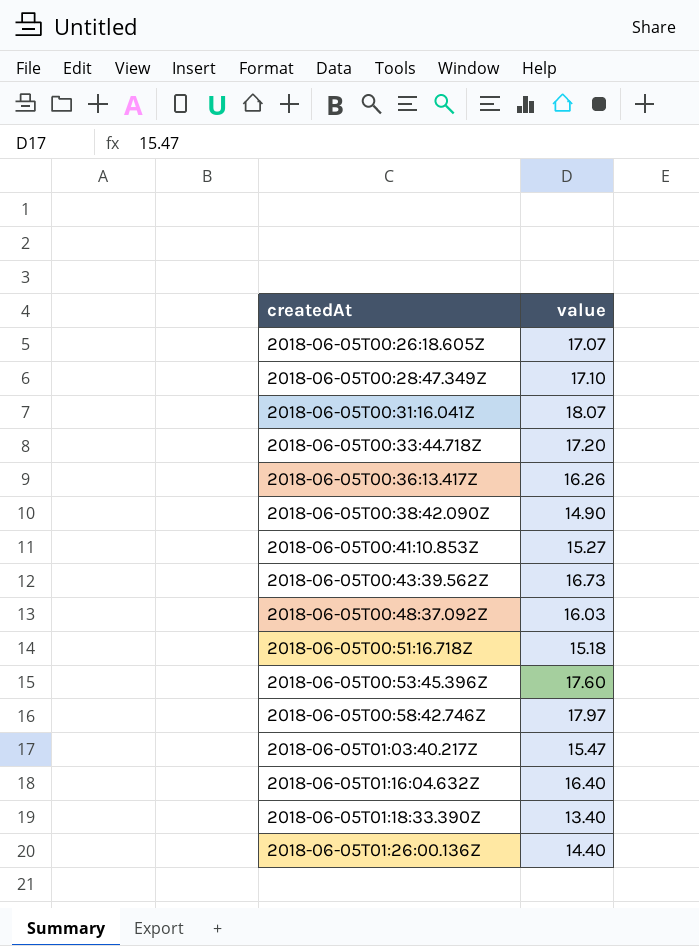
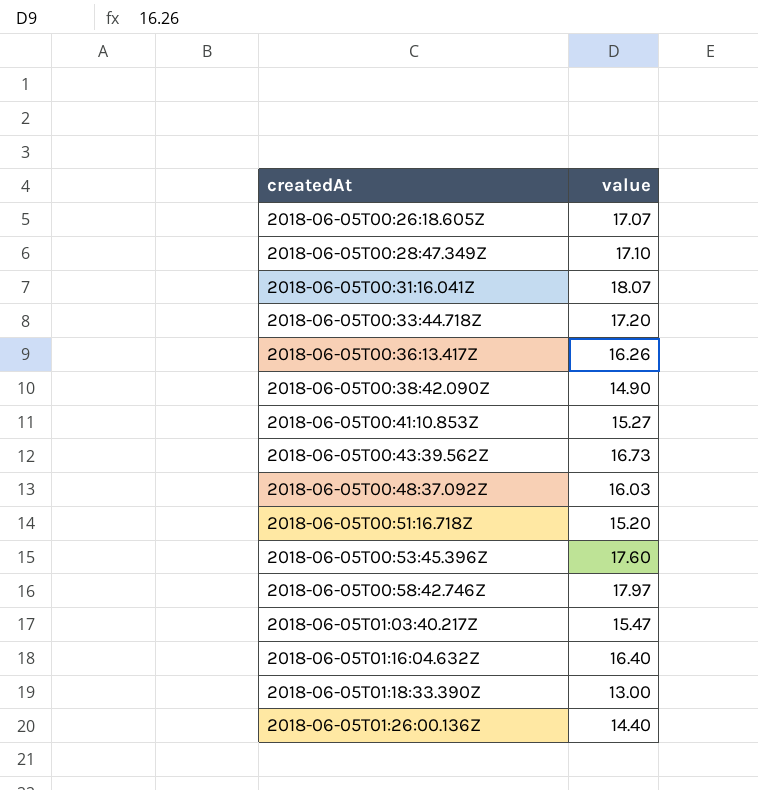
2018-06-05T00:51:16.718Z | value: 15.18 -> 15.20
2018-06-05T01:18:33.390Z | value: 13.40 -> 13.00

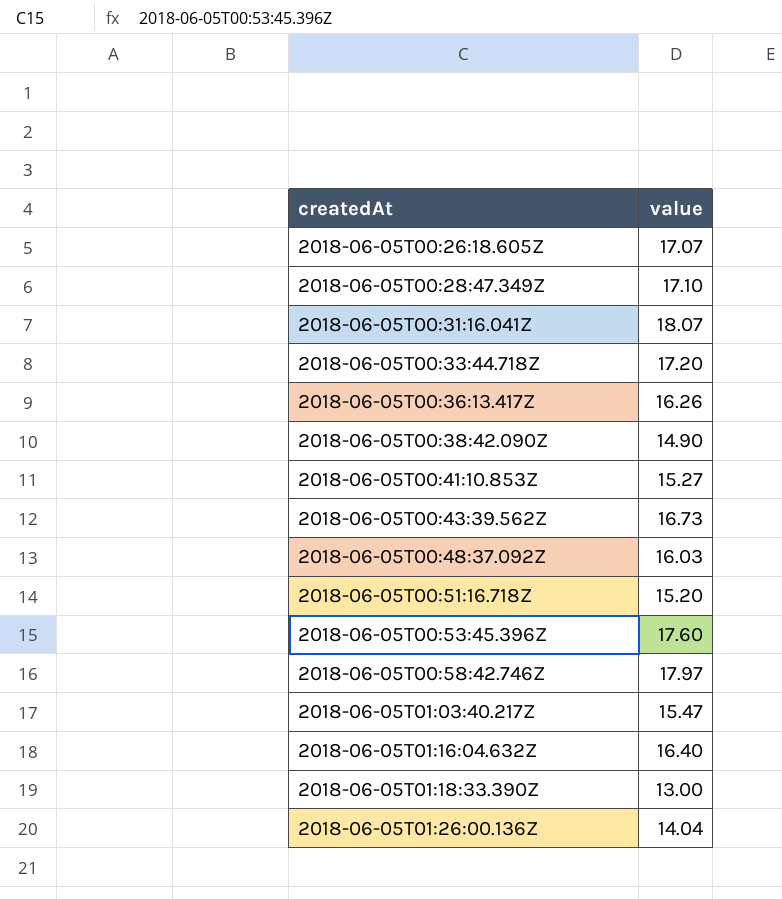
2018-06-05T01:26:00.136Z | value: 14.40 -> 14.04

